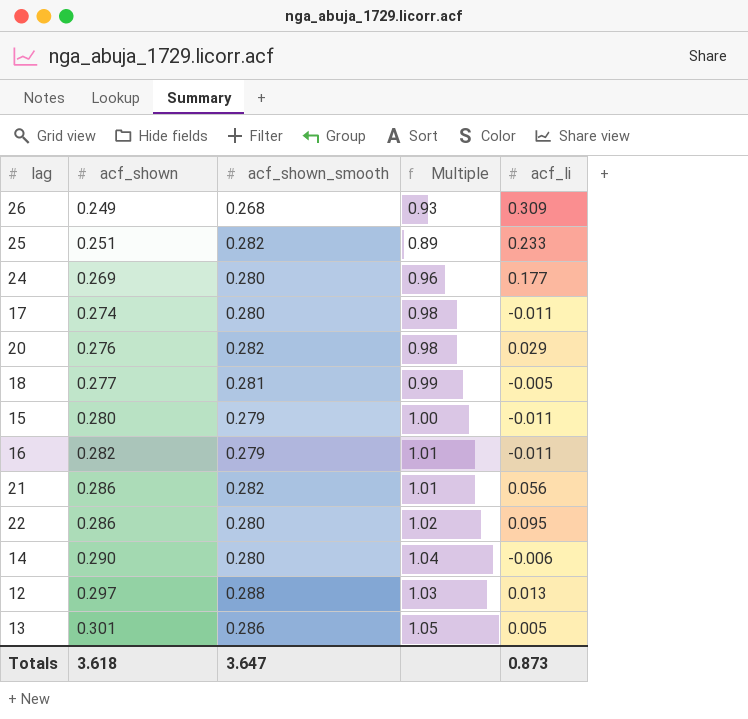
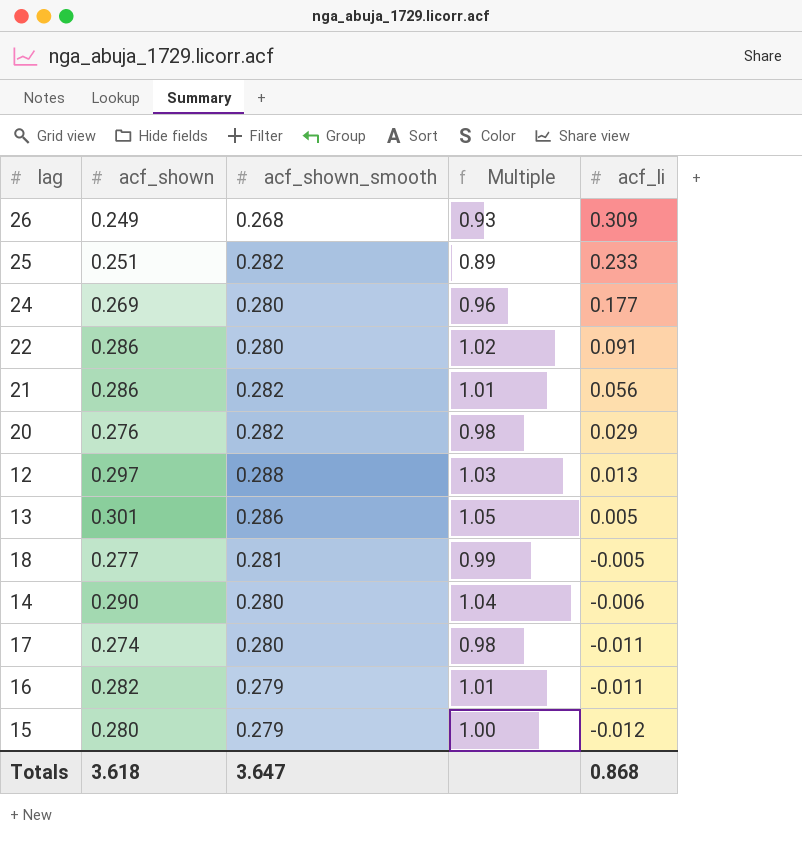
row order: acf_shown ascending -> acf_li descending
22 | acf_li: 0.095 -> 0.091
15 | acf_li: -0.011 -> -0.012
Totals | acf_li: 0.873 -> 0.868

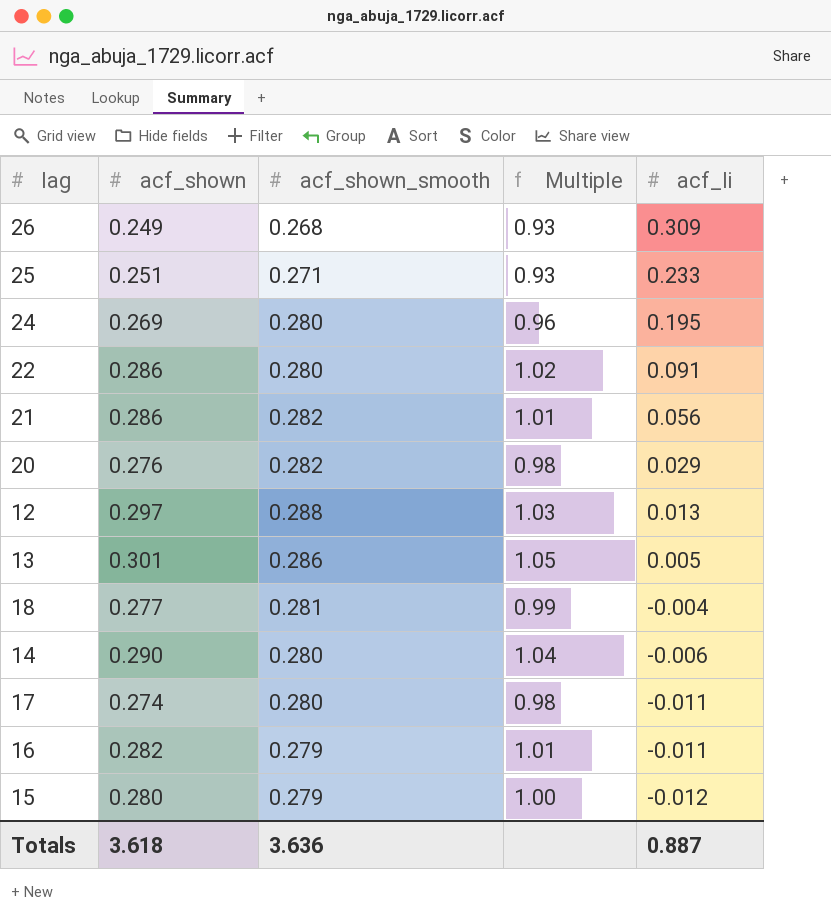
25 | acf_shown_smooth: 0.282 -> 0.271
25 | Multiple: 0.89 -> 0.93
24 | acf_li: 0.177 -> 0.195
18 | acf_li: -0.005 -> -0.004
Totals | acf_shown_smooth: 3.647 -> 3.636
Totals | acf_li: 0.868 -> 0.887

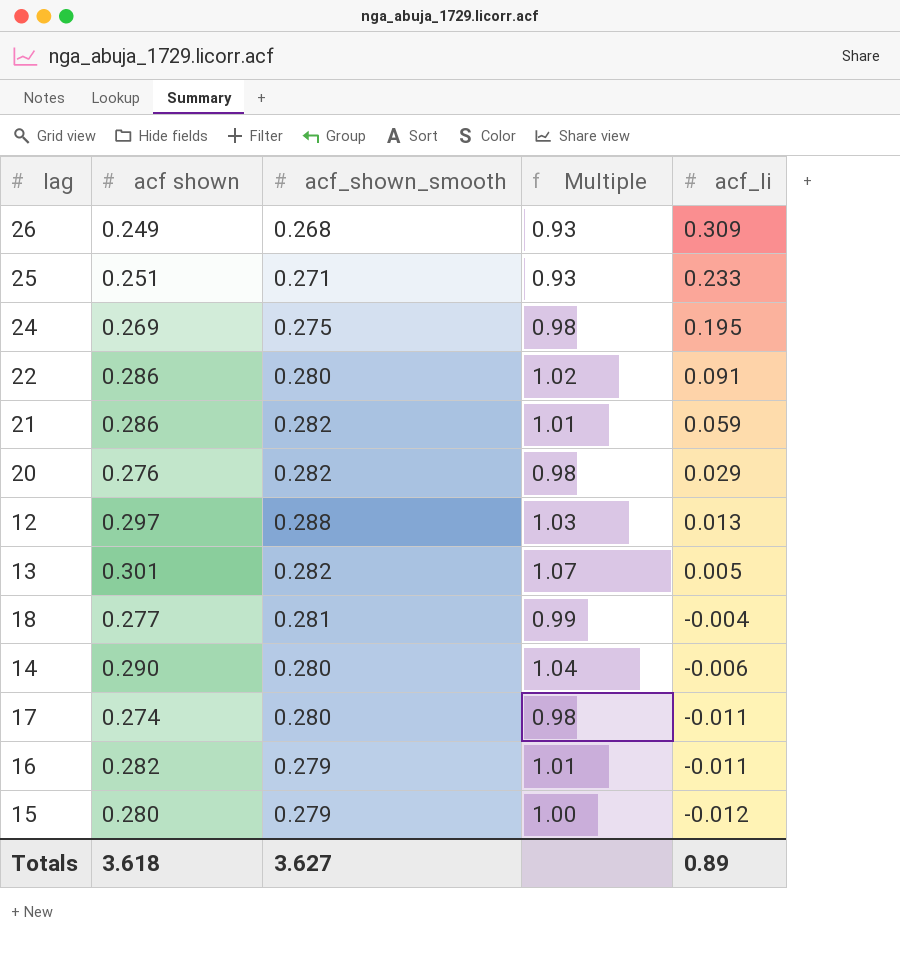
column name: acf_shown -> acf shown
24 | acf_shown_smooth: 0.280 -> 0.275
24 | Multiple: 0.96 -> 0.98
21 | acf_li: 0.056 -> 0.059
13 | acf_shown_smooth: 0.286 -> 0.282
13 | Multiple: 1.05 -> 1.07
Totals | acf_shown_smooth: 3.636 -> 3.627
Totals | acf_li: 0.887 -> 0.89

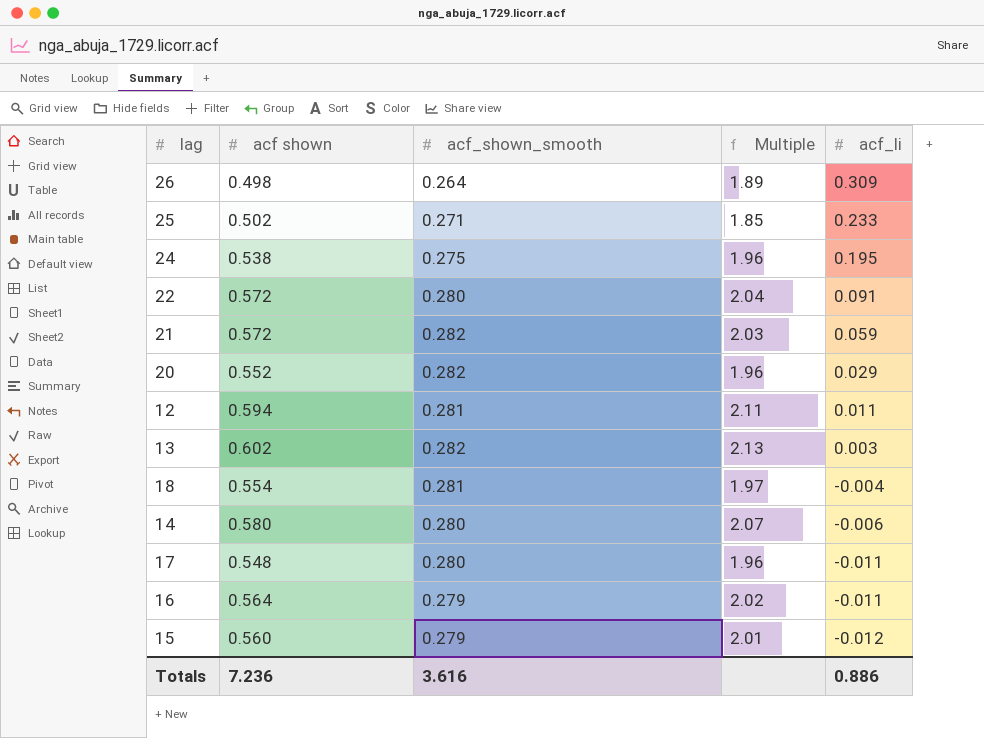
26 | acf shown: 0.249 -> 0.498
26 | acf_shown_smooth: 0.268 -> 0.264
26 | Multiple: 0.93 -> 1.89
25 | acf shown: 0.251 -> 0.502
25 | Multiple: 0.93 -> 1.85
24 | acf shown: 0.269 -> 0.538
24 | Multiple: 0.98 -> 1.96
22 | acf shown: 0.286 -> 0.572
22 | Multiple: 1.02 -> 2.04
21 | acf shown: 0.286 -> 0.572
21 | Multiple: 1.01 -> 2.03
20 | acf shown: 0.276 -> 0.552
20 | Multiple: 0.98 -> 1.96
12 | acf shown: 0.297 -> 0.594
12 | acf_shown_smooth: 0.288 -> 0.281
12 | Multiple: 1.03 -> 2.11
12 | acf_li: 0.013 -> 0.011
13 | acf shown: 0.301 -> 0.602
13 | Multiple: 1.07 -> 2.13
13 | acf_li: 0.005 -> 0.003
18 | acf shown: 0.277 -> 0.554
18 | Multiple: 0.99 -> 1.97
14 | acf shown: 0.290 -> 0.580
14 | Multiple: 1.04 -> 2.07
17 | acf shown: 0.274 -> 0.548
17 | Multiple: 0.98 -> 1.96
16 | acf shown: 0.282 -> 0.564
16 | Multiple: 1.01 -> 2.02
15 | acf shown: 0.280 -> 0.560
15 | Multiple: 1.00 -> 2.01
Totals | acf shown: 3.618 -> 7.236
Totals | acf_shown_smooth: 3.627 -> 3.616
Totals | acf_li: 0.89 -> 0.886

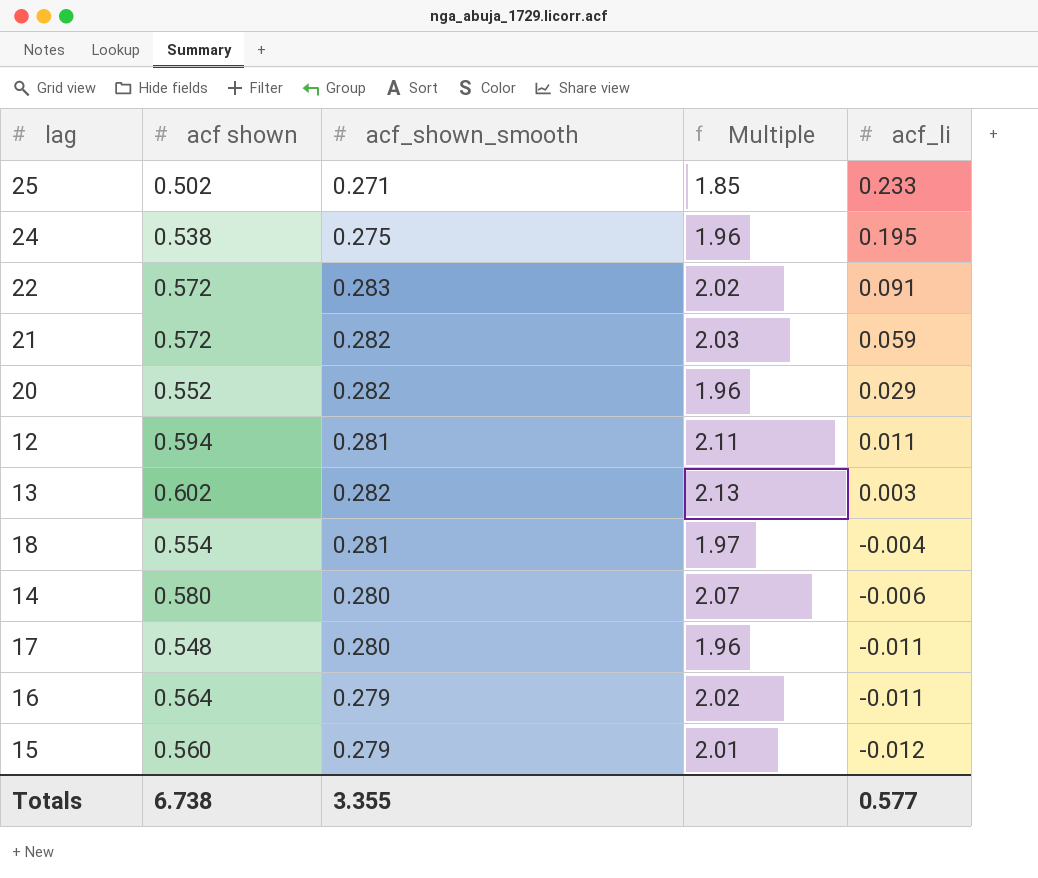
row 26: 0.498 | 0.264 | 1.89 | 0.309 -> none
22 | acf_shown_smooth: 0.280 -> 0.283
22 | Multiple: 2.04 -> 2.02
Totals | acf shown: 7.236 -> 6.738
Totals | acf_shown_smooth: 3.616 -> 3.355
Totals | acf_li: 0.886 -> 0.577

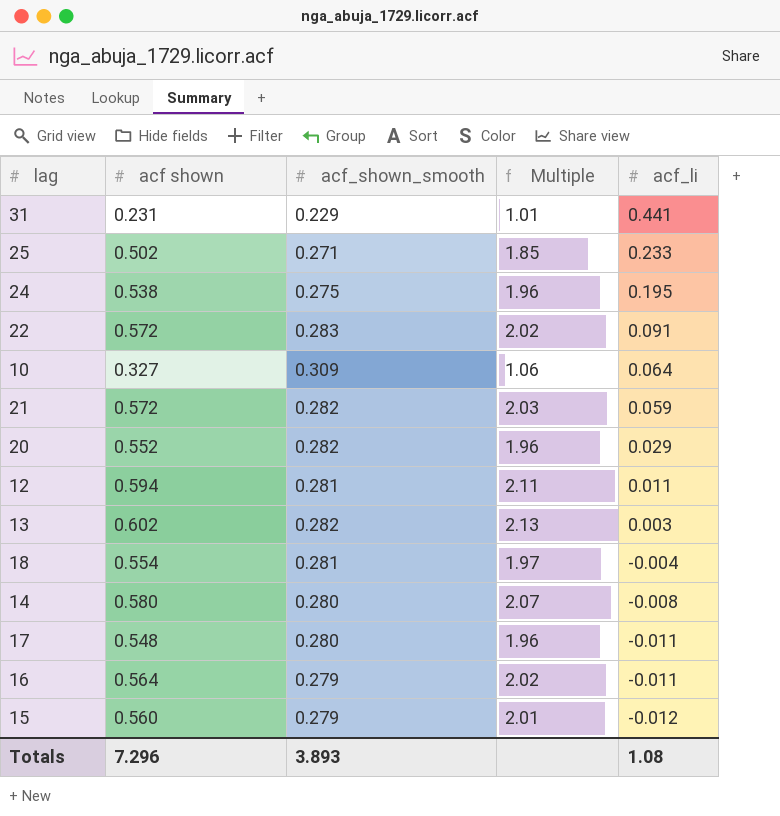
row 31: none -> 0.231 | 0.229 | 1.01 | 0.441
row 10: none -> 0.327 | 0.309 | 1.06 | 0.064
14 | acf_li: -0.006 -> -0.008
Totals | acf shown: 6.738 -> 7.296
Totals | acf_shown_smooth: 3.355 -> 3.893
Totals | acf_li: 0.577 -> 1.08

